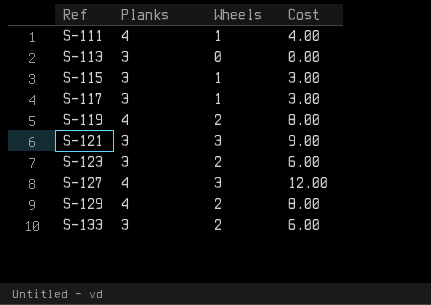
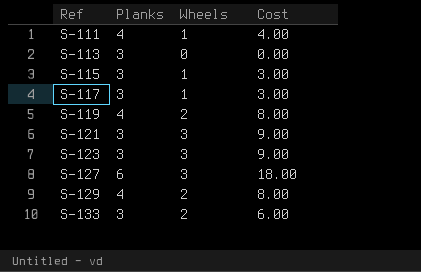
S-123 | Wheels: 2 -> 3
S-123 | Cost: 6.00 -> 9.00
S-127 | Planks: 4 -> 6
S-127 | Cost: 12.00 -> 18.00

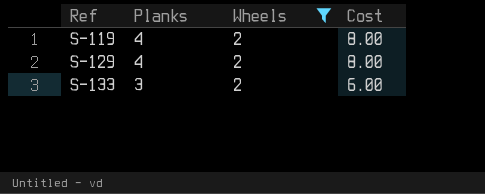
filter: none -> Wheels = 2

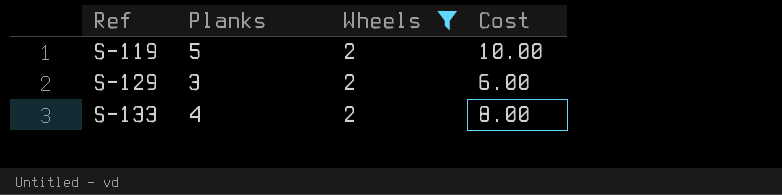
S-119 | Planks: 4 -> 5
S-119 | Cost: 8.00 -> 10.00
S-129 | Planks: 4 -> 3
S-129 | Cost: 8.00 -> 6.00
S-133 | Planks: 3 -> 4
S-133 | Cost: 6.00 -> 8.00

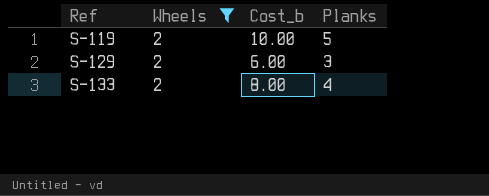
column name: Cost -> Cost_b
column Planks | position: 2 -> 4

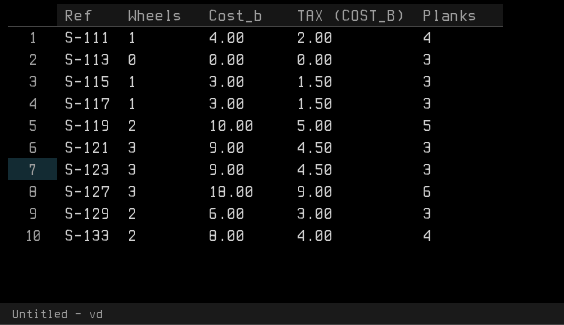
filter: Wheels = 2 -> none
column TAX (COST_B) | formula: none -> [Cost_b] * 0.5

